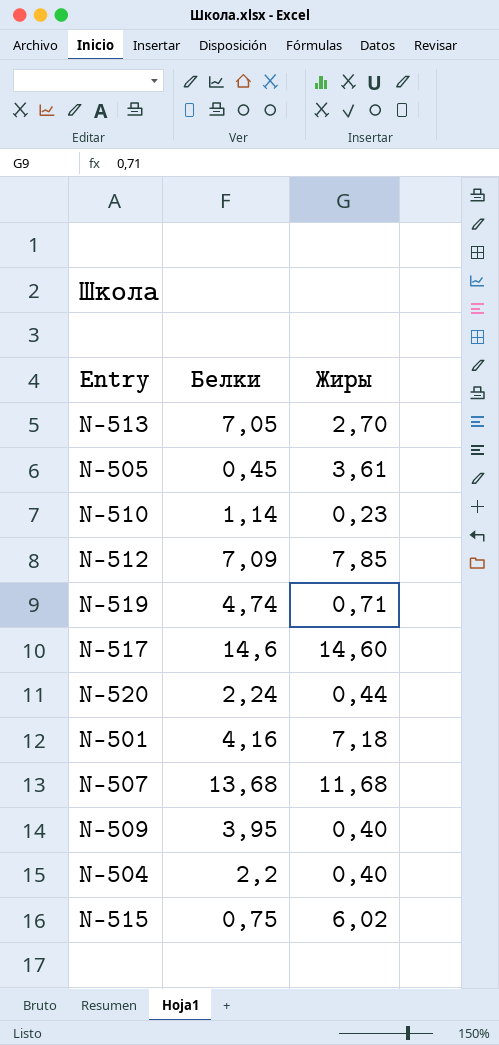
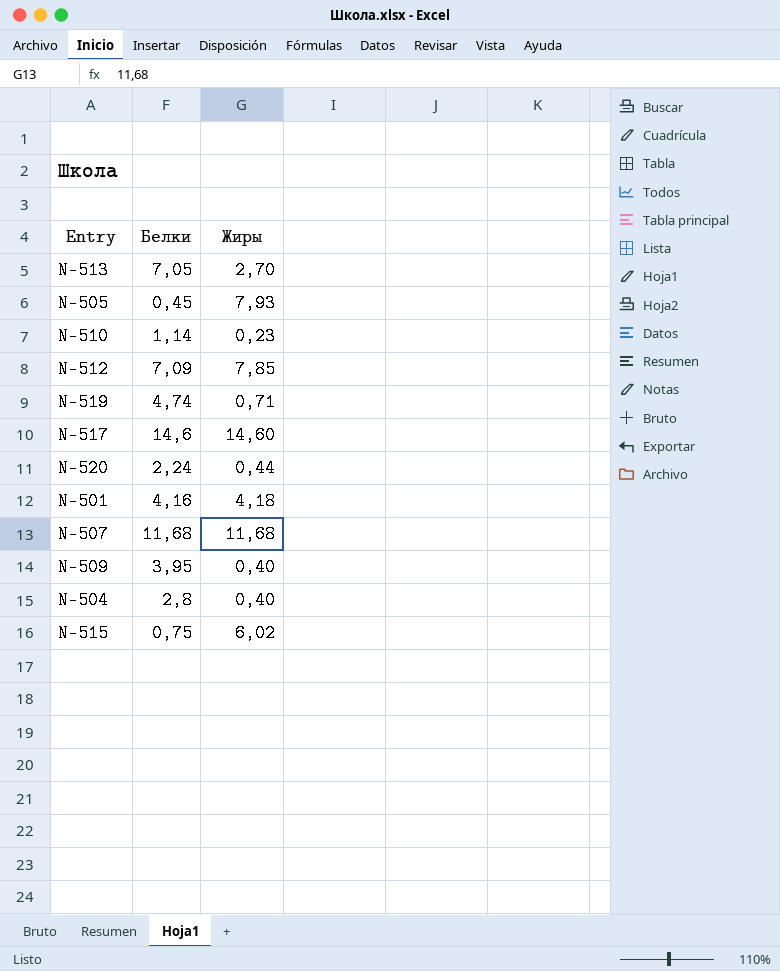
N-505 | Жиры: 3,61 -> 7,93
N-501 | Жиры: 7,18 -> 4,18
N-507 | Белки: 13,68 -> 11,68
N-504 | Белки: 2,2 -> 2,8

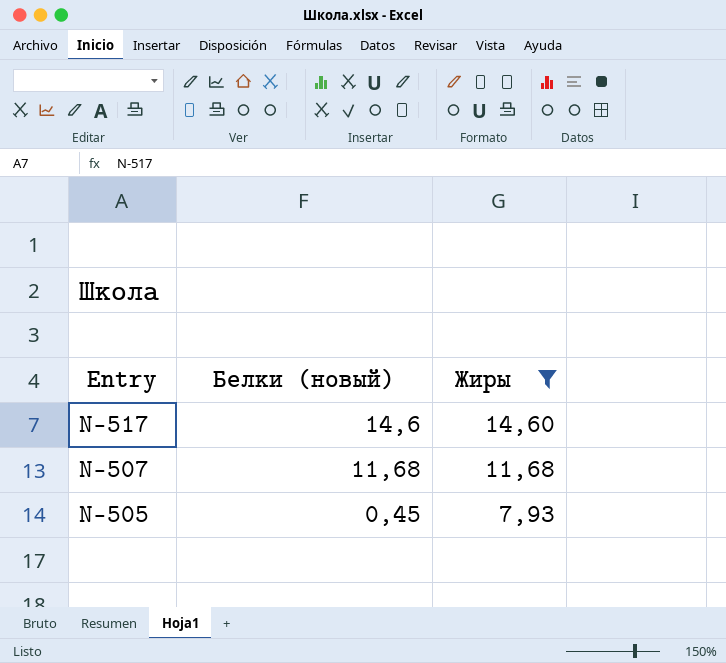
filter: none -> Жиры >= 7,93
row order: none -> Entry descending
column name: Белки -> Белки (новый)

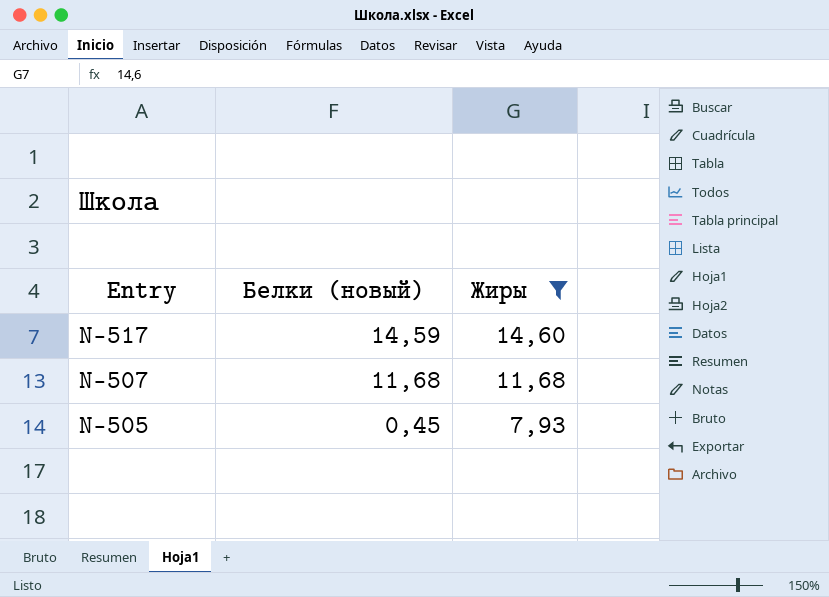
N-517 | Белки (новый): 14,6 -> 14,59

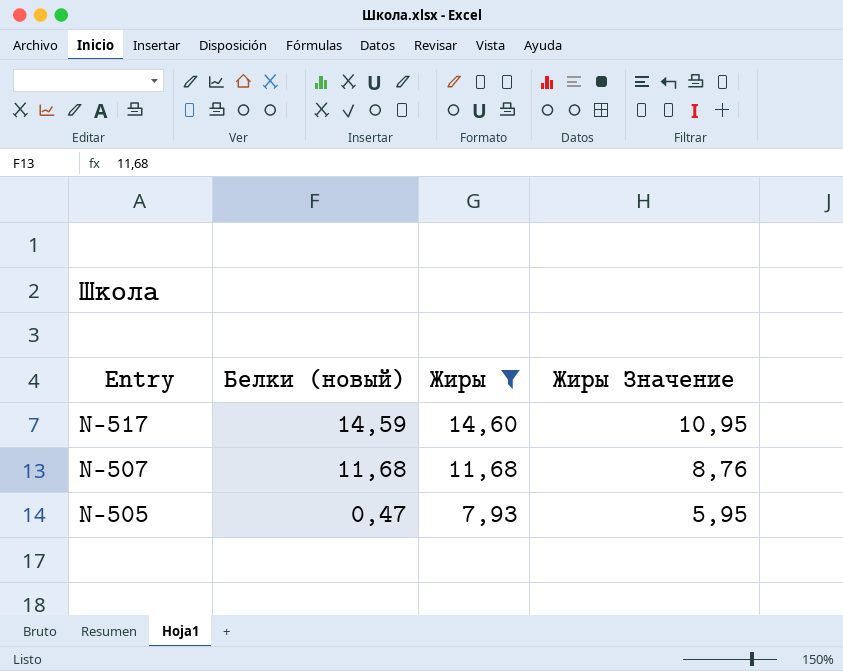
column Жиры Значение | formula: none -> [Жиры] * 0,75
N-505 | Белки (новый): 0,45 -> 0,47

